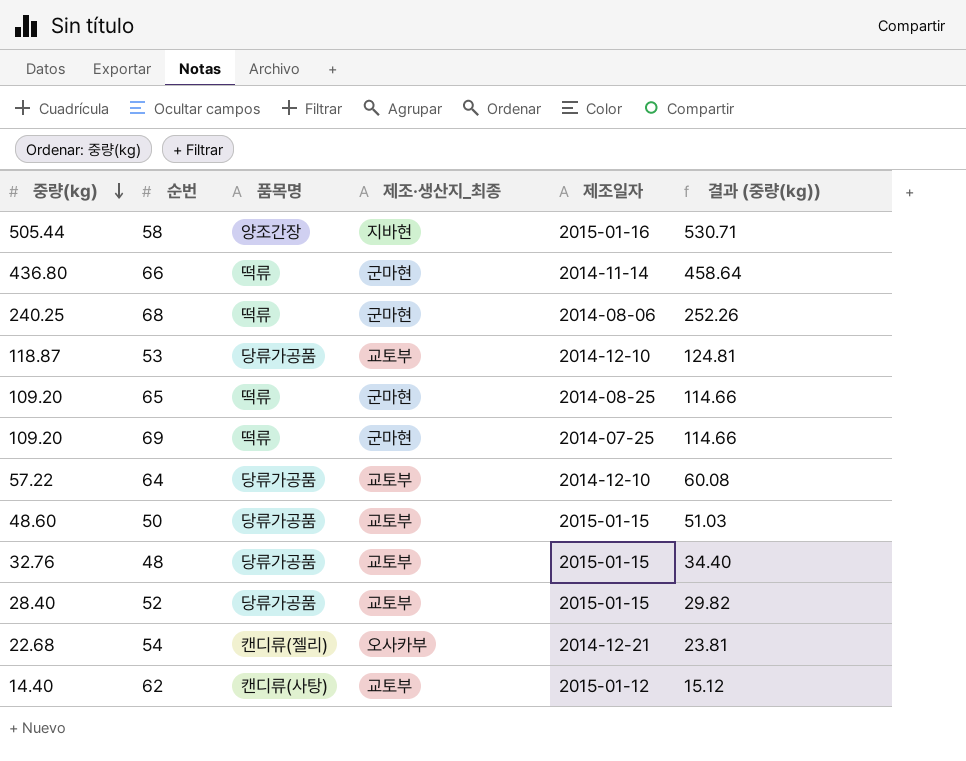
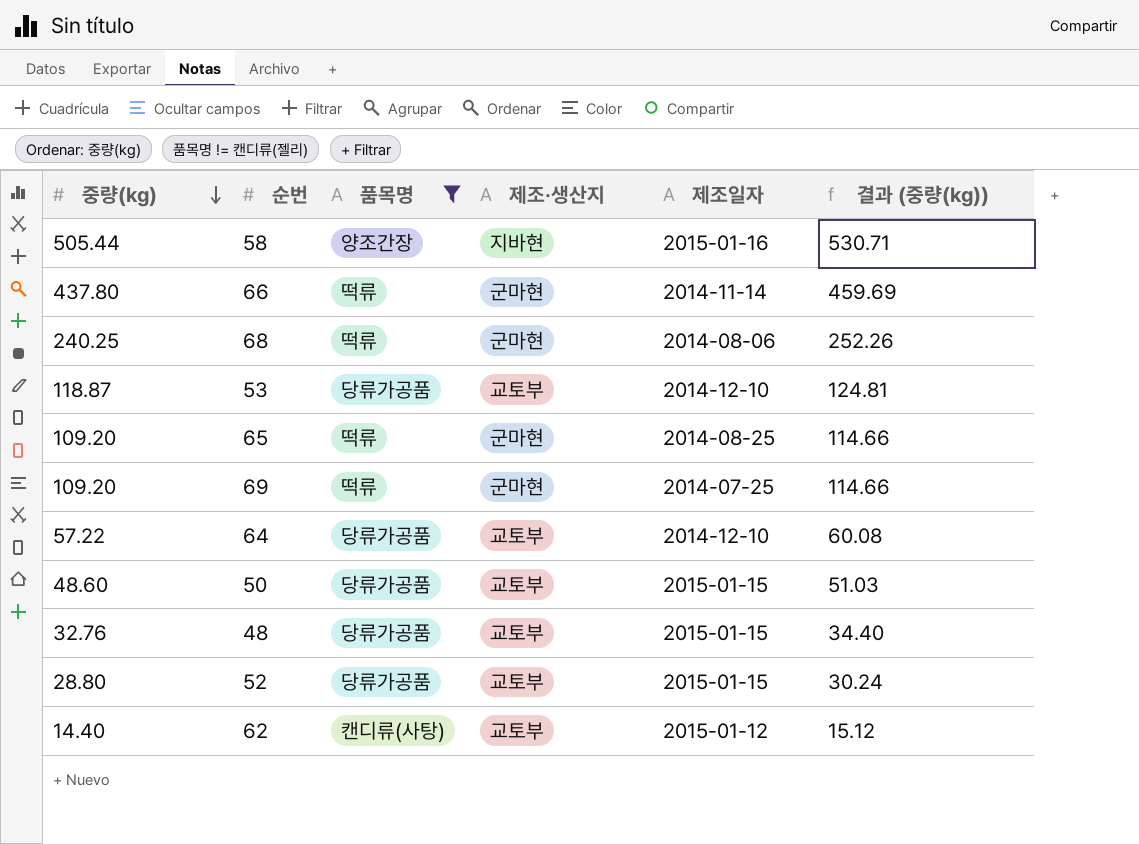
filter: none -> 품목명 != 캔디류(젤리)
column name: 제조·생산지_최종 -> 제조·생산지
66 | 중량(kg): 436.80 -> 437.80
66 | 결과 (중량(kg)): 458.64 -> 459.69
52 | 중량(kg): 28.40 -> 28.80
52 | 결과 (중량(kg)): 29.82 -> 30.24

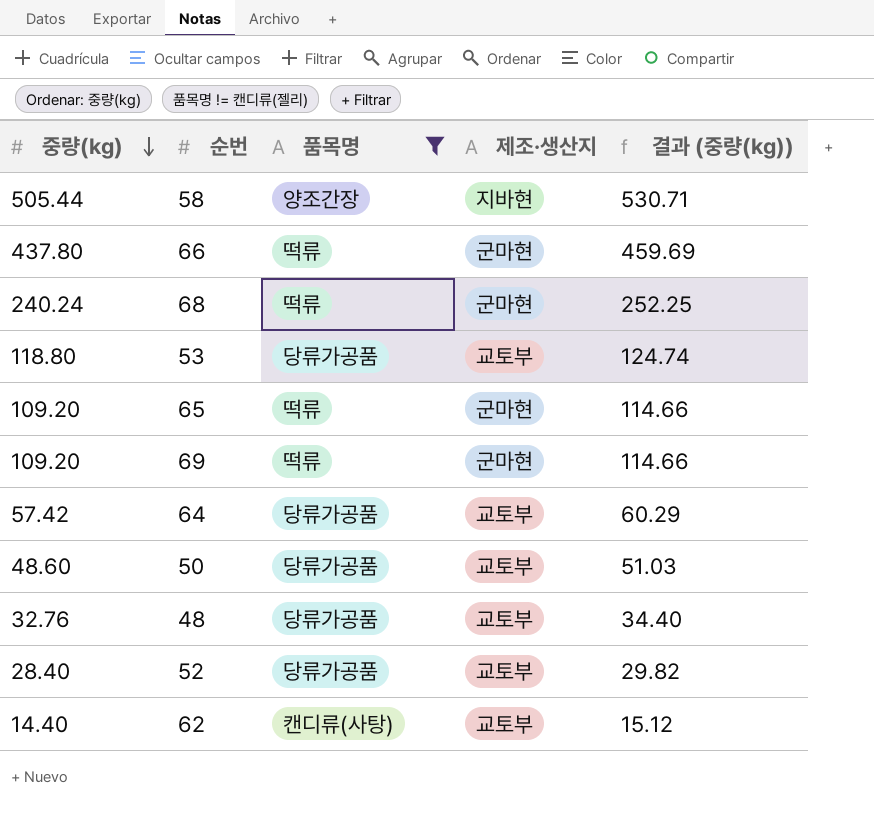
column 제조일자 | position: 5 -> none
68 | 중량(kg): 240.25 -> 240.24
68 | 결과 (중량(kg)): 252.26 -> 252.25
53 | 중량(kg): 118.87 -> 118.80
53 | 결과 (중량(kg)): 124.81 -> 124.74
64 | 중량(kg): 57.22 -> 57.42
64 | 결과 (중량(kg)): 60.08 -> 60.29
52 | 중량(kg): 28.80 -> 28.40
52 | 결과 (중량(kg)): 30.24 -> 29.82

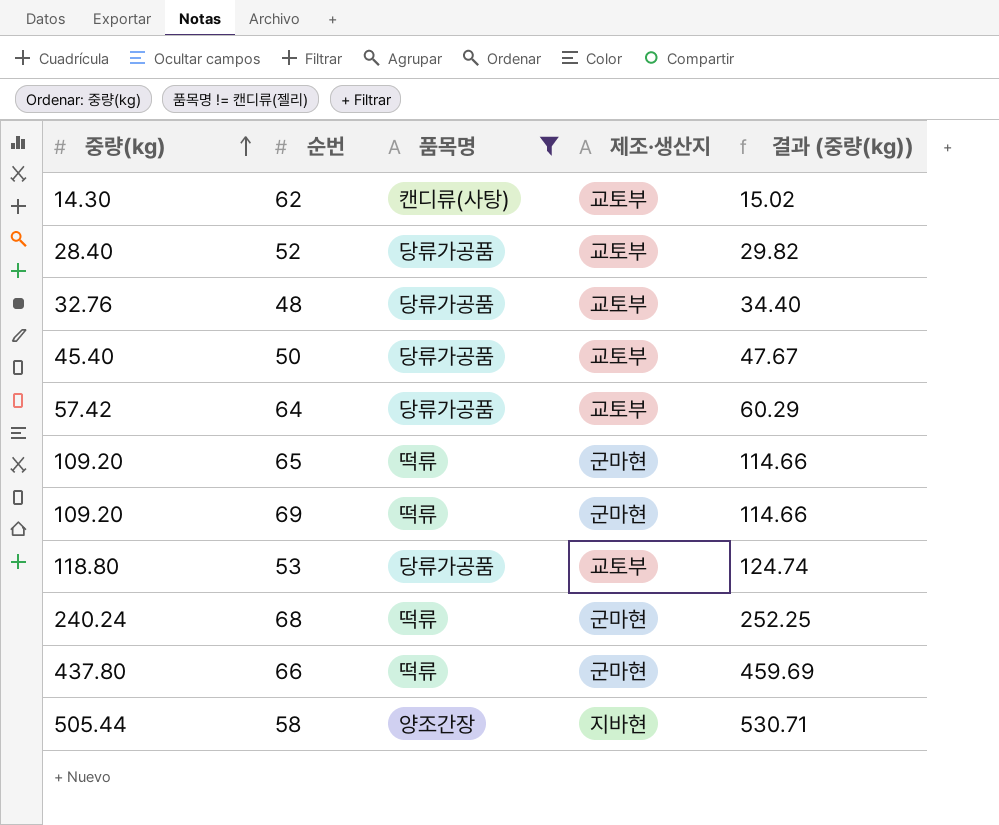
row order: 중량(kg) descending -> 중량(kg) ascending
62 | 중량(kg): 14.40 -> 14.30
62 | 결과 (중량(kg)): 15.12 -> 15.02
50 | 중량(kg): 48.60 -> 45.40
50 | 결과 (중량(kg)): 51.03 -> 47.67

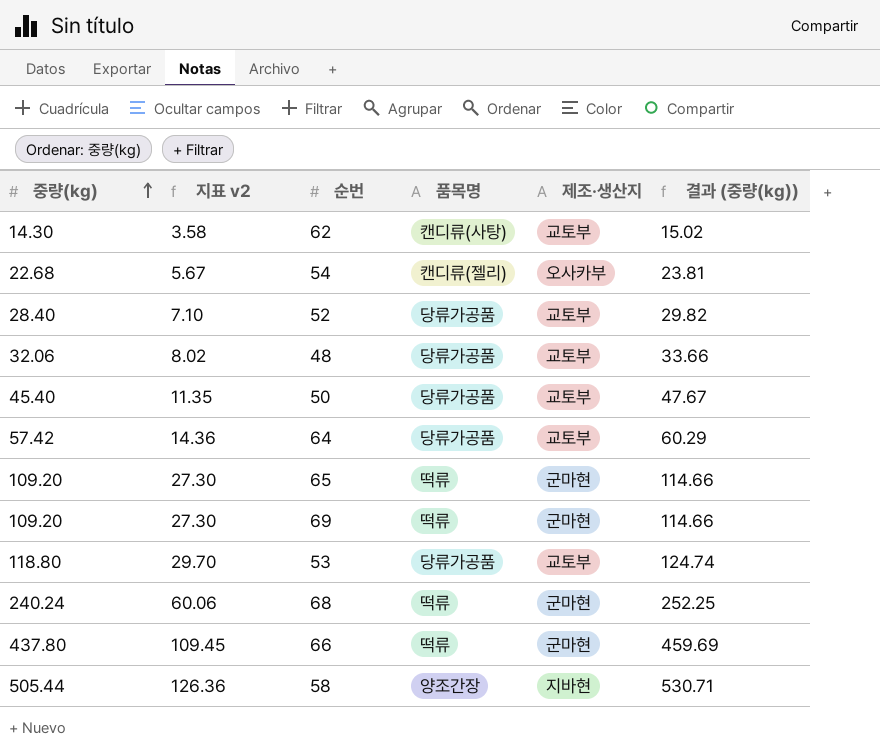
filter: 품목명 != 캔디류(젤리) -> none
column 지표 v2 | formula: none -> [중량(kg)] * 0.25
48 | 중량(kg): 32.76 -> 32.06
48 | 결과 (중량(kg)): 34.40 -> 33.66

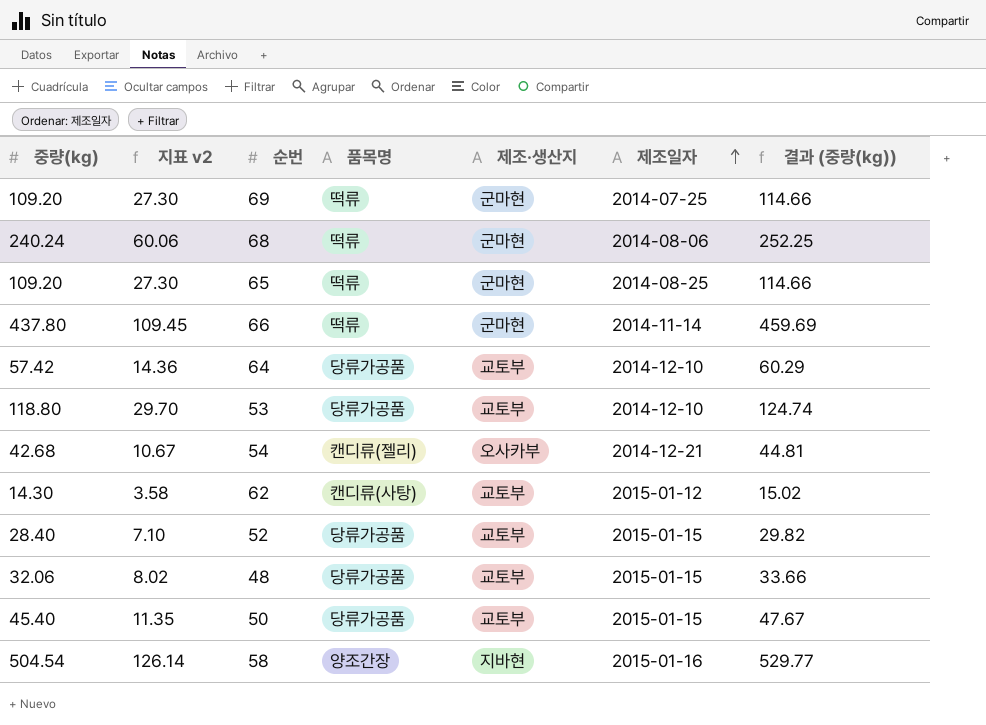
row order: 중량(kg) ascending -> 제조일자 ascending
column 제조일자 | position: none -> 6
54 | 중량(kg): 22.68 -> 42.68
54 | 지표 v2: 5.67 -> 10.67
54 | 결과 (중량(kg)): 23.81 -> 44.81
58 | 중량(kg): 505.44 -> 504.54
58 | 지표 v2: 126.36 -> 126.14
58 | 결과 (중량(kg)): 530.71 -> 529.77

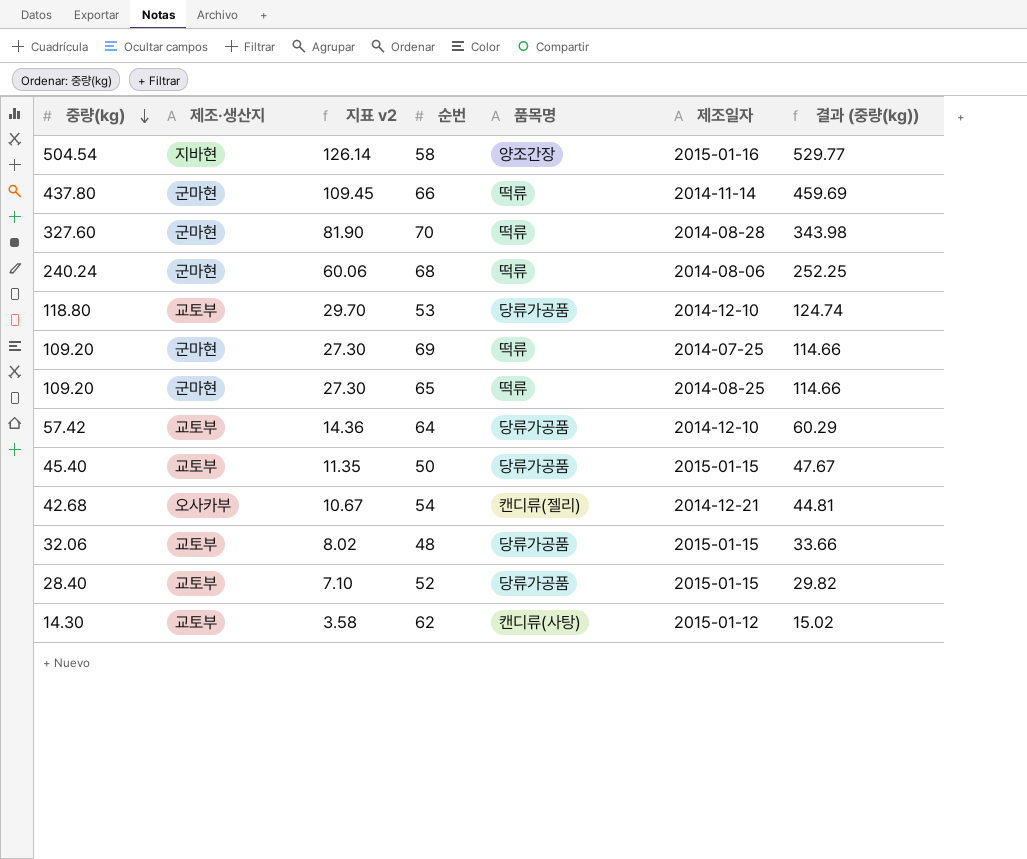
row order: 제조일자 ascending -> 중량(kg) descending
column 제조·생산지 | position: 5 -> 2
row 70: none -> 327.60 | 군마현 | 81.90 | 떡류 | 2014-08-28 | 343.98

